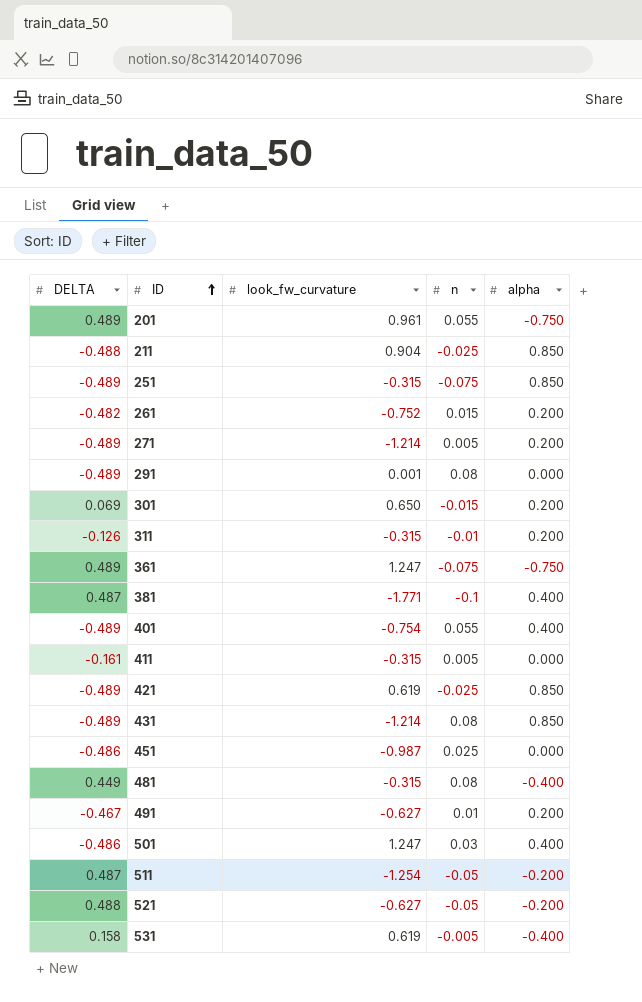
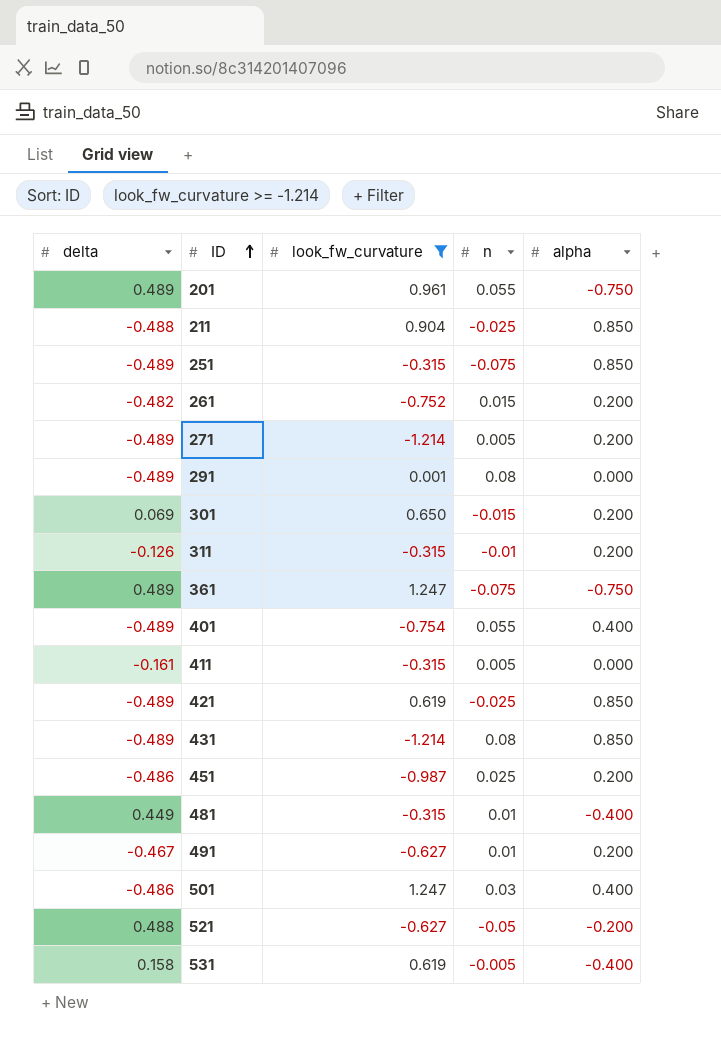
filter: none -> look_fw_curvature >= -1.214
column name: DELTA -> delta
451 | alpha: 0.000 -> 0.200
481 | n: 0.08 -> 0.01

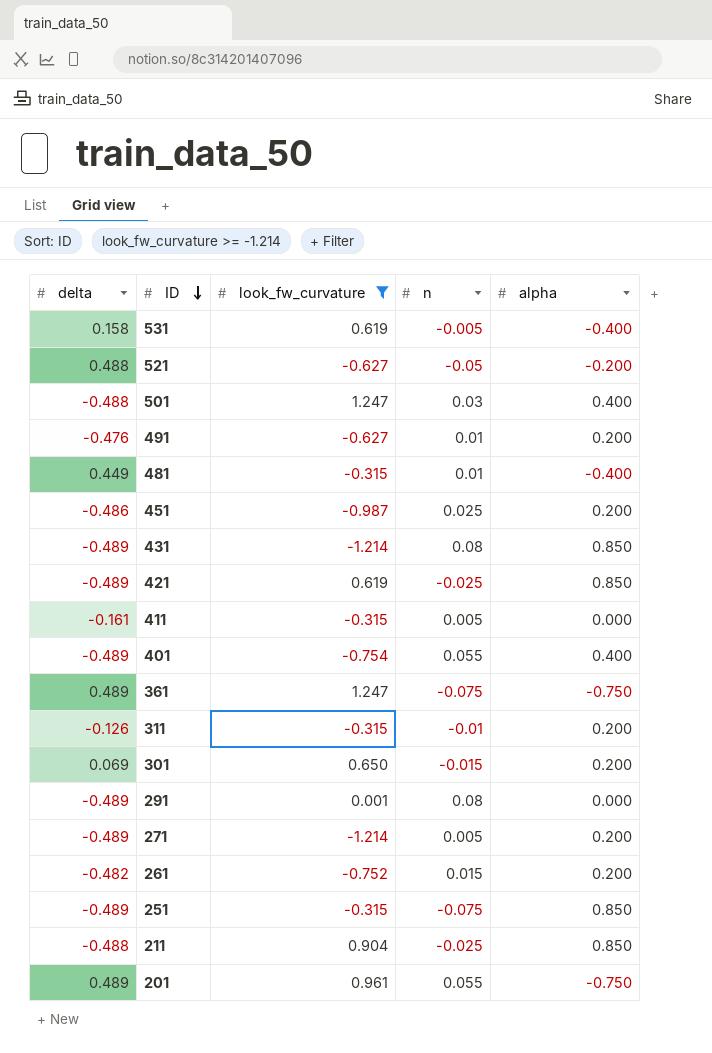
row order: ID ascending -> ID descending
501 | delta: -0.486 -> -0.488
491 | delta: -0.467 -> -0.476

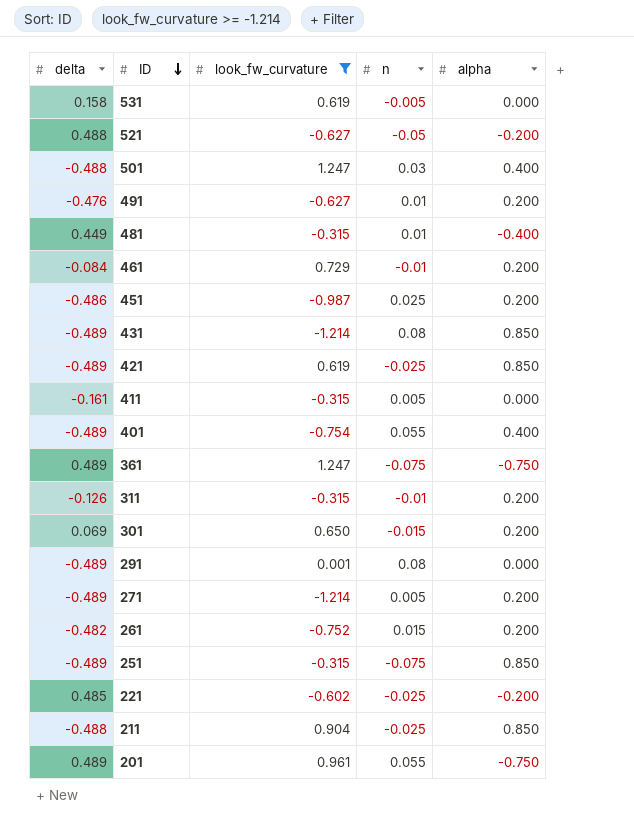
531 | alpha: -0.400 -> 0.000
row 461: none -> -0.084 | 0.729 | -0.01 | 0.200
row 221: none -> 0.485 | -0.602 | -0.025 | -0.200

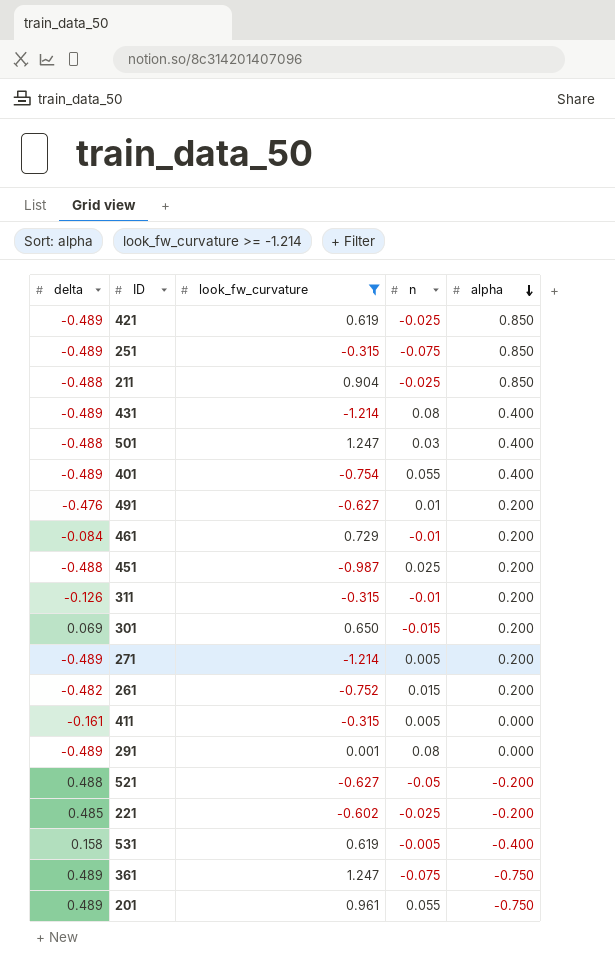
row order: ID descending -> alpha descending
row 481: 0.449 | -0.315 | 0.01 | -0.400 -> none
431 | alpha: 0.850 -> 0.400
451 | delta: -0.486 -> -0.488
531 | alpha: 0.000 -> -0.400

